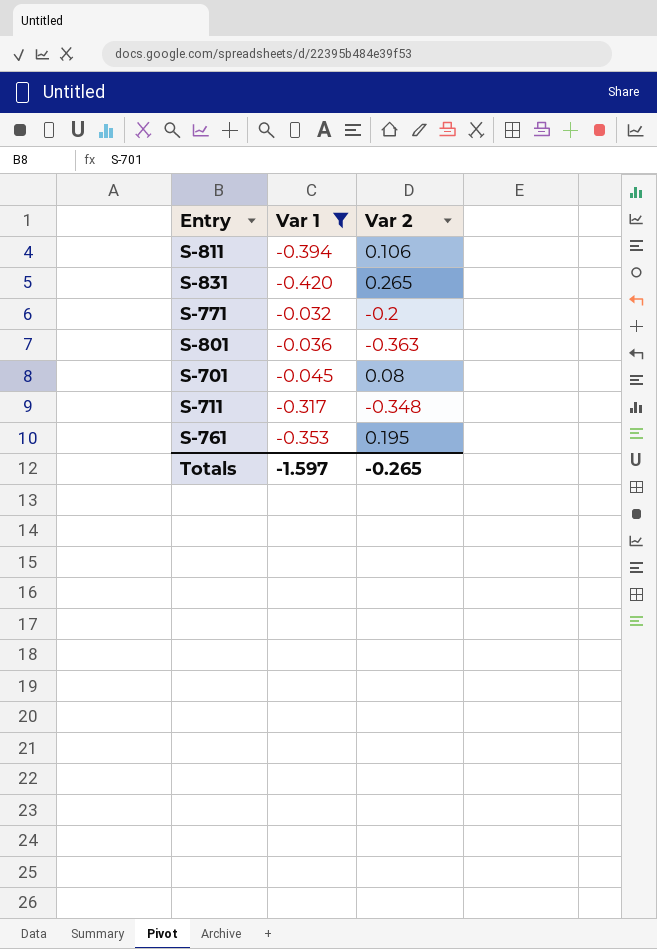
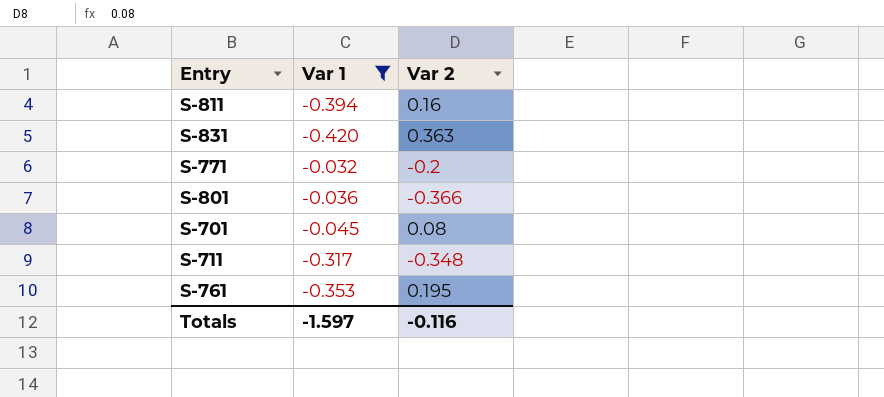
S-811 | Var 2: 0.106 -> 0.16
S-831 | Var 2: 0.265 -> 0.363
S-801 | Var 2: -0.363 -> -0.366
Totals | Var 2: -0.265 -> -0.116

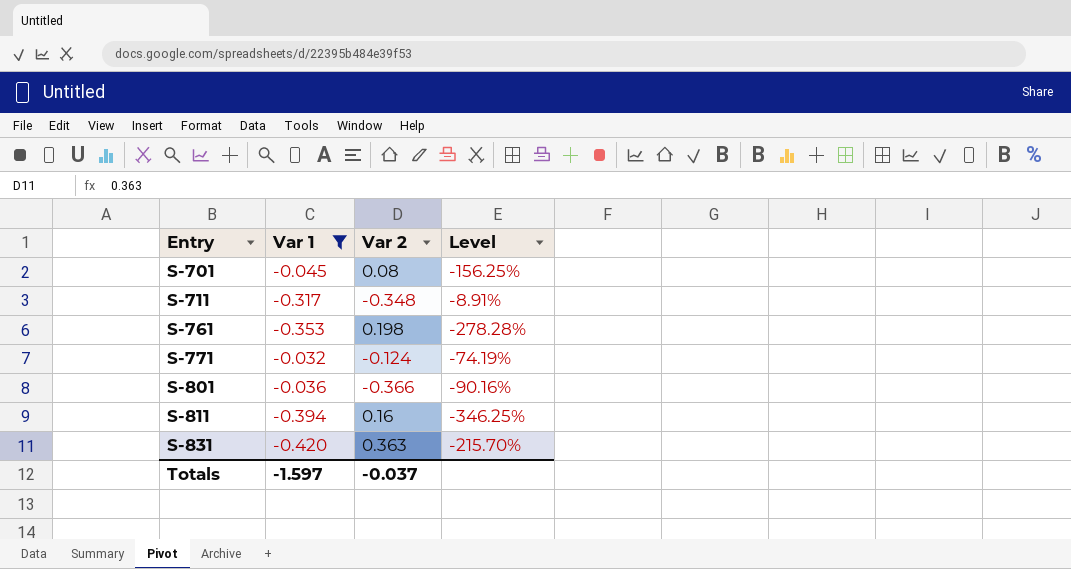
row order: none -> Entry ascending
column Level | formula: none -> ([Var 1] - [Var 2]) / [Var 2]
S-761 | Var 2: 0.195 -> 0.198
S-771 | Var 2: -0.2 -> -0.124
Totals | Var 2: -0.116 -> -0.037

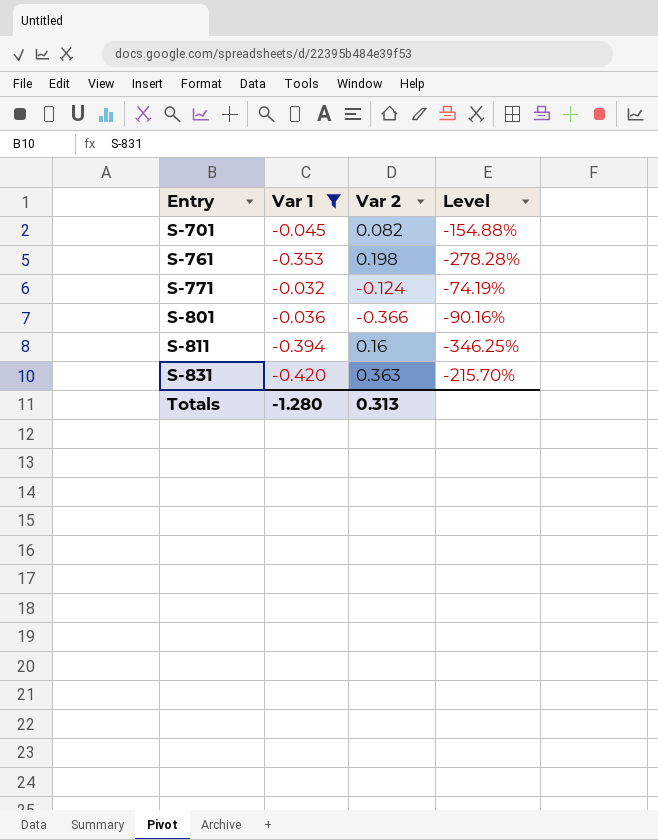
row S-711: -0.317 | -0.348 | -8.91% -> none
S-701 | Var 2: 0.08 -> 0.082
S-701 | Level: -156.25% -> -154.88%
Totals | Var 1: -1.597 -> -1.280
Totals | Var 2: -0.037 -> 0.313

